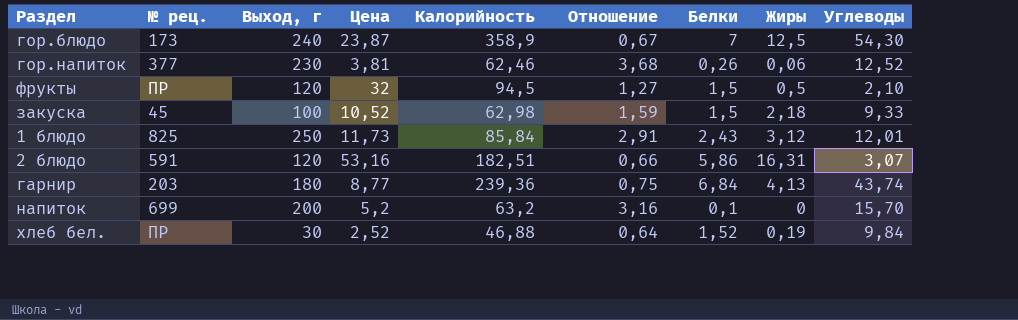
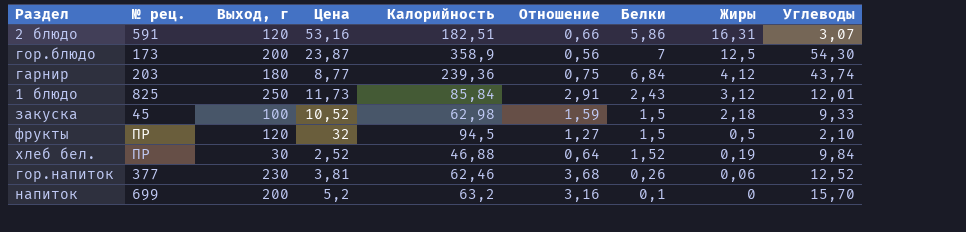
row order: none -> Жиры descending
гор.блюдо | Выход, г: 240 -> 200
гор.блюдо | Отношение: 0,67 -> 0,56
гарнир | Жиры: 4,13 -> 4,12

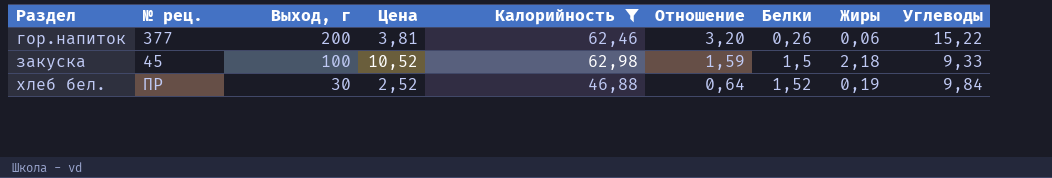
filter: none -> Калорийность <= 62,98
row order: Жиры descending -> Раздел ascending
гор.напиток | Выход, г: 230 -> 200
гор.напиток | Отношение: 3,68 -> 3,20
гор.напиток | Углеводы: 12,52 -> 15,22

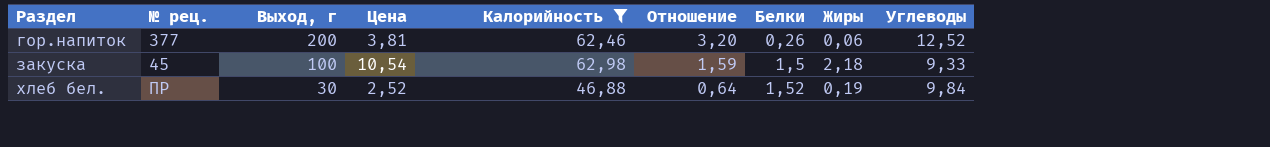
гор.напиток | Углеводы: 15,22 -> 12,52
закуска | Цена: 10,52 -> 10,54

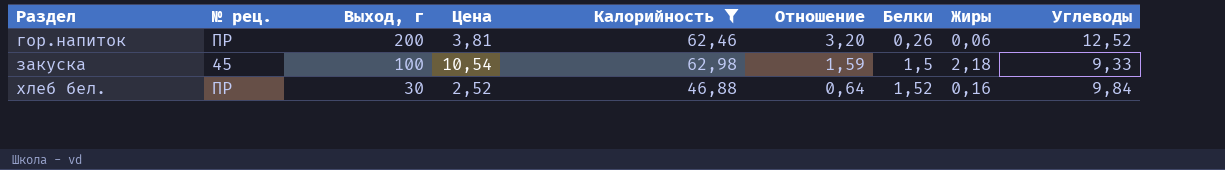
гор.напиток | № рец.: 377 -> ПР
хлеб бел. | Жиры: 0,19 -> 0,16

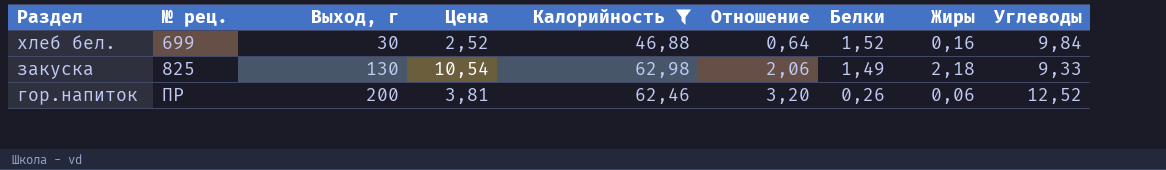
row order: Раздел ascending -> Раздел descending
хлеб бел. | № рец.: ПР -> 699
закуска | № рец.: 45 -> 825
закуска | Выход, г: 100 -> 130
закуска | Отношение: 1,59 -> 2,06
закуска | Белки: 1,5 -> 1,49

